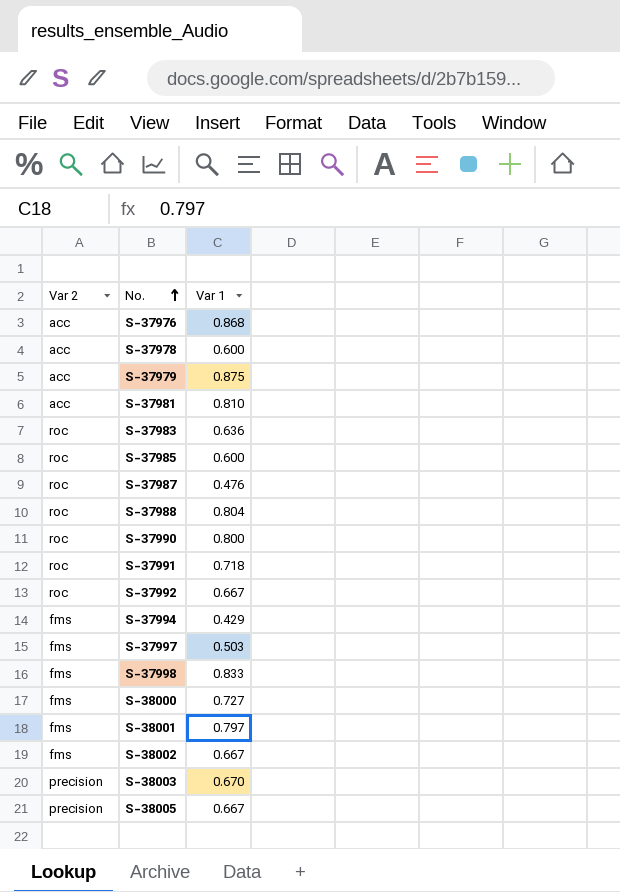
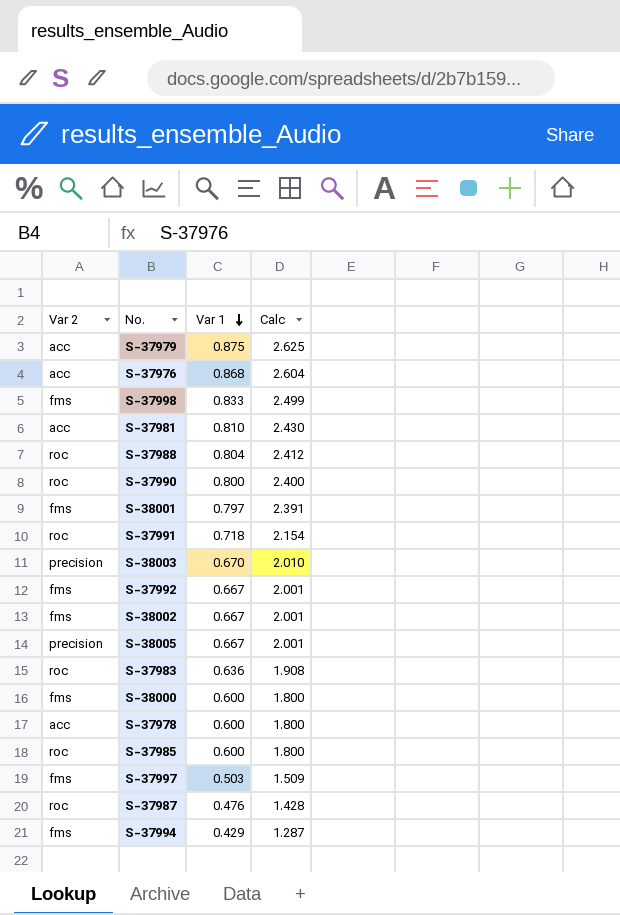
row order: No. ascending -> Var 1 descending
column Calc | formula: none -> [Var 1] * 3
S-37992 | Var 2: roc -> fms
S-38000 | Var 1: 0.727 -> 0.600

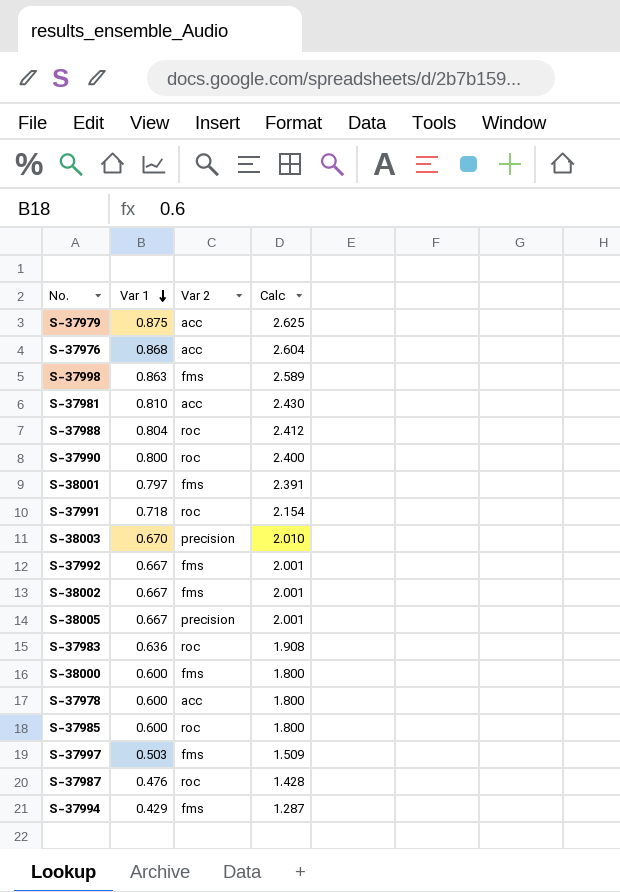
column Var 2 | position: 1 -> 3
S-37998 | Var 1: 0.833 -> 0.863
S-37998 | Calc: 2.499 -> 2.589

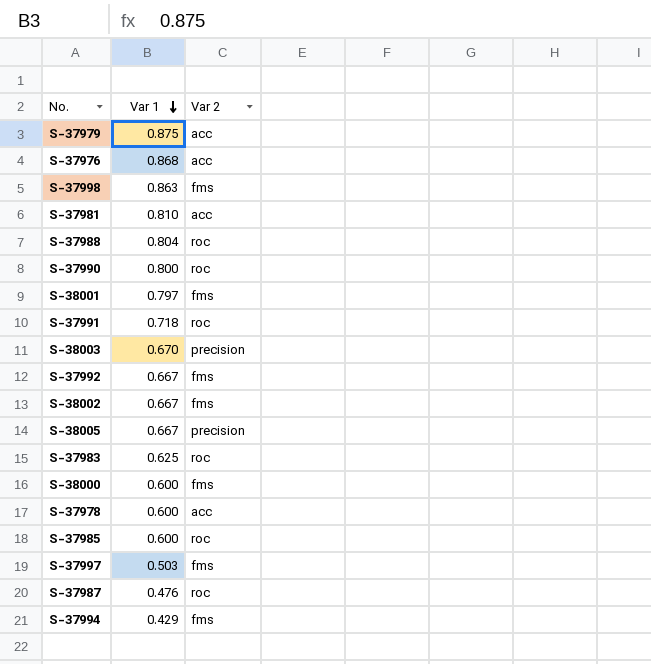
column Calc | formula: [Var 1] * 3 -> none
S-37983 | Var 1: 0.636 -> 0.625

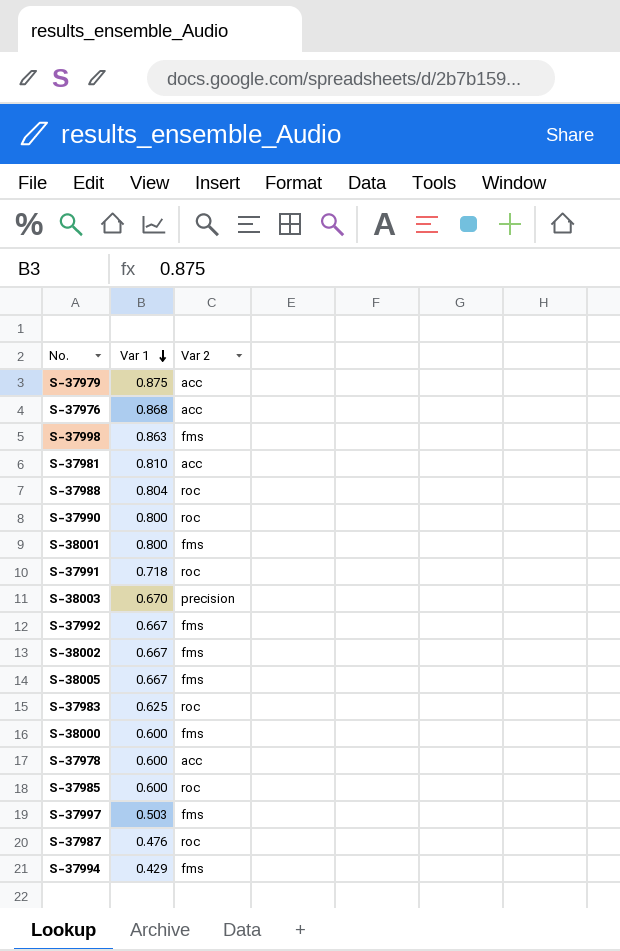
S-38001 | Var 1: 0.797 -> 0.800
S-38005 | Var 2: precision -> fms

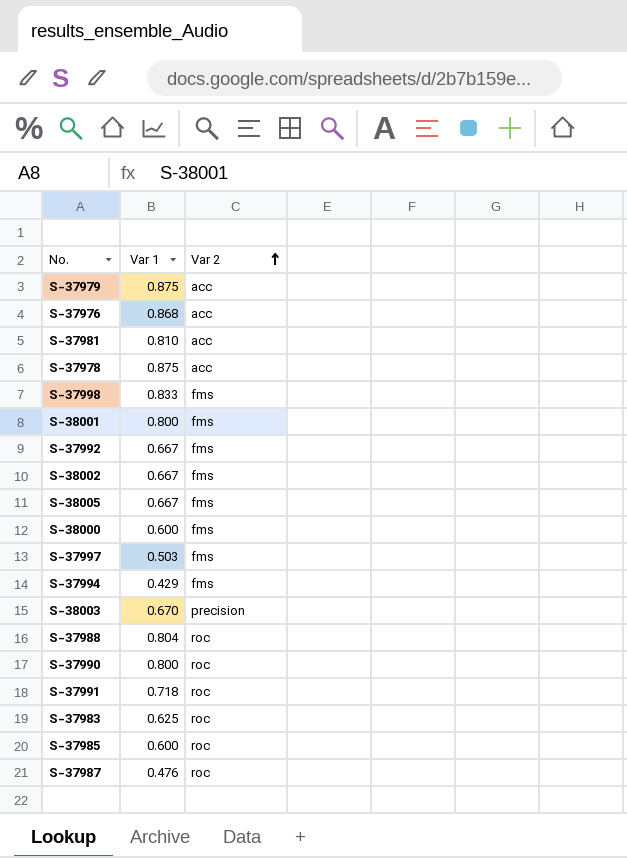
row order: Var 1 descending -> Var 2 ascending
S-37978 | Var 1: 0.600 -> 0.875
S-37998 | Var 1: 0.863 -> 0.833

